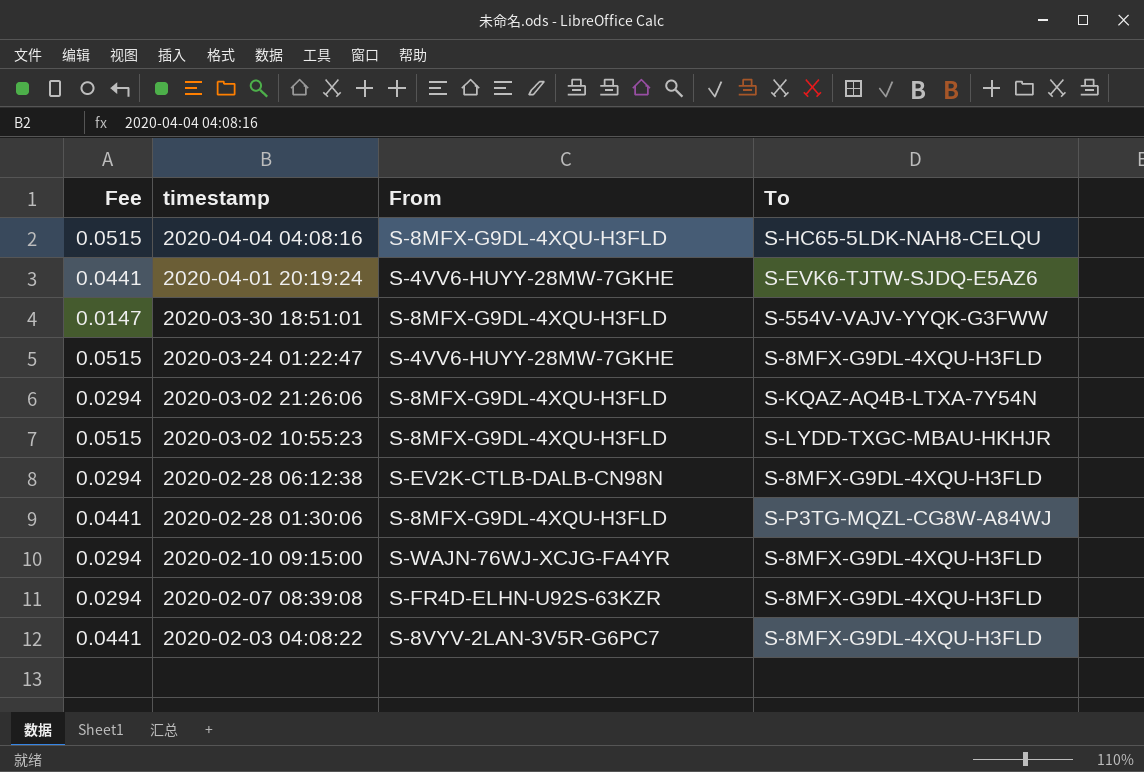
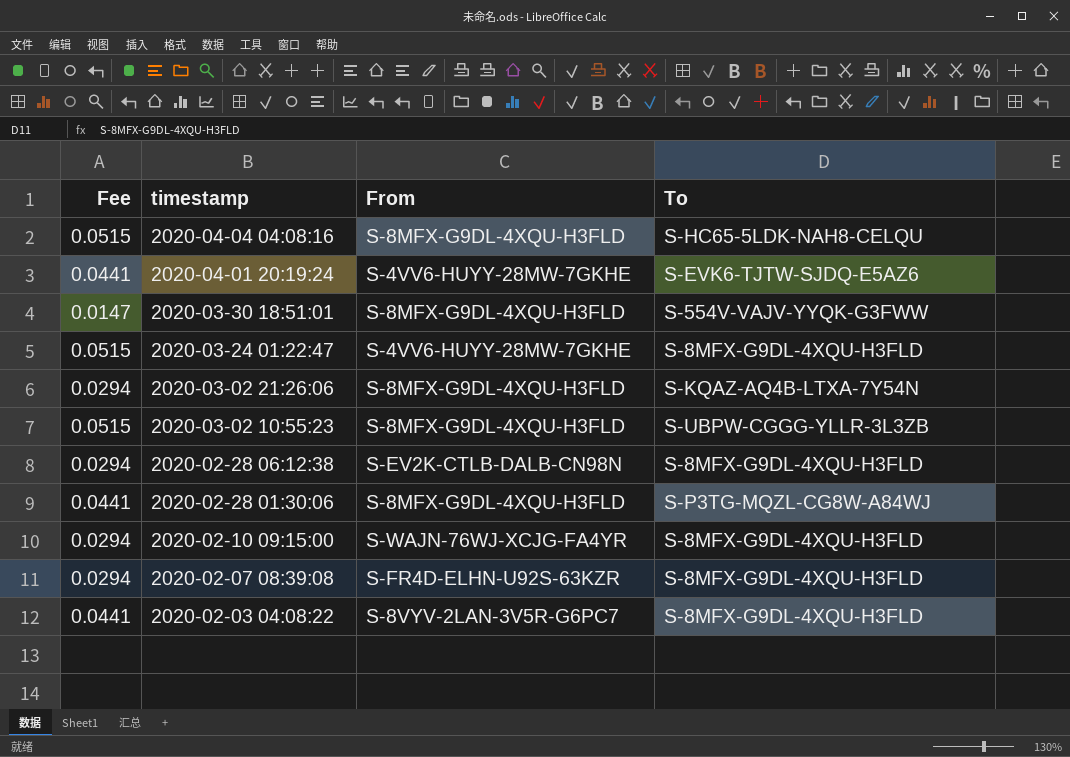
2020-03-02 10:55:23 | To: S-LYDD-TXGC-MBAU-HKHJR -> S-UBPW-CGGG-YLLR-3L3ZB

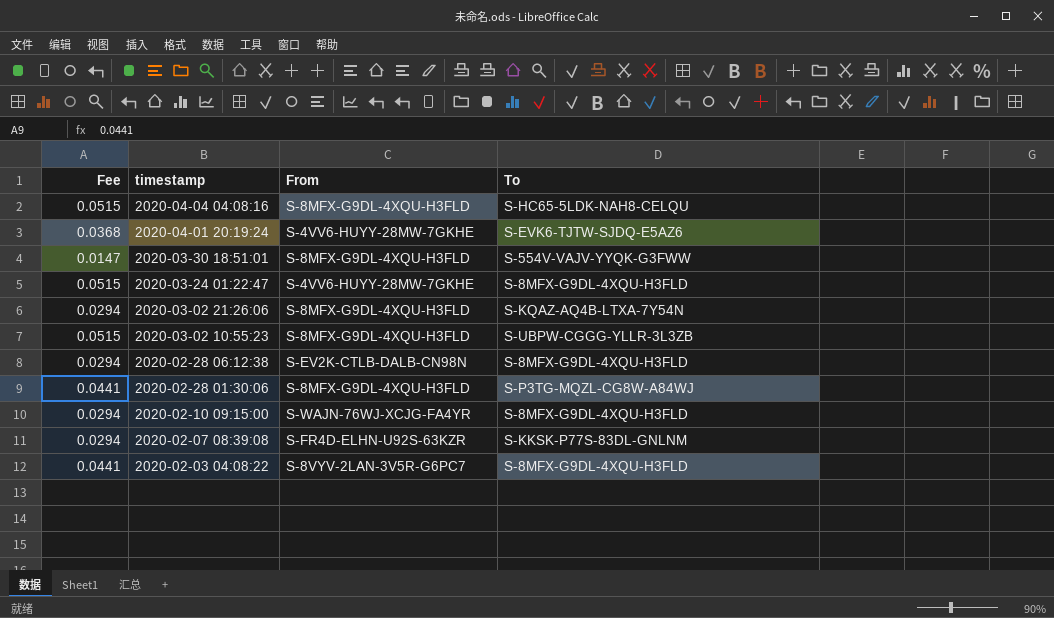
2020-04-01 20:19:24 | Fee: 0.0441 -> 0.0368
2020-02-07 08:39:08 | To: S-8MFX-G9DL-4XQU-H3FLD -> S-KKSK-P77S-83DL-GNLNM

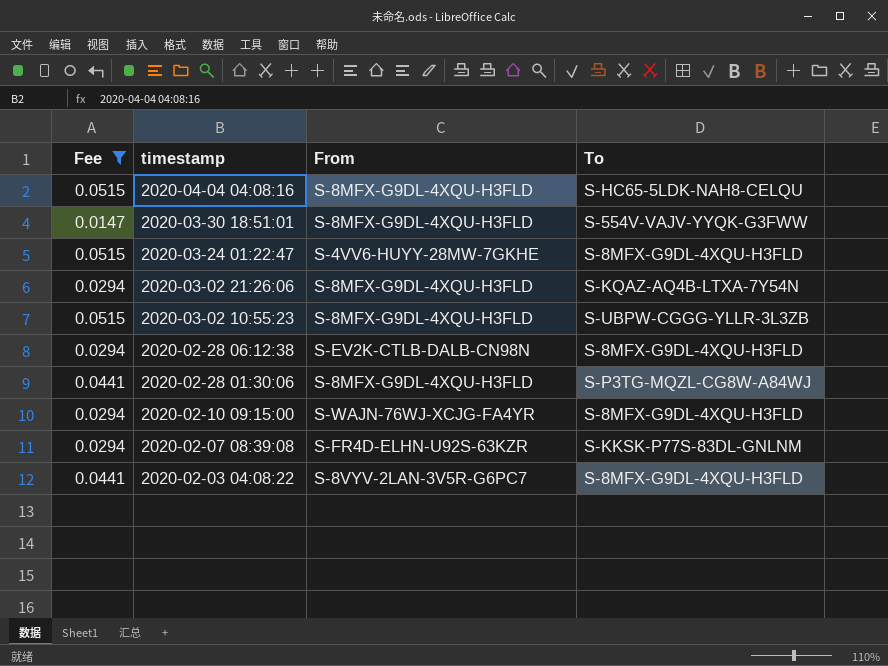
filter: none -> Fee != 0.0368

